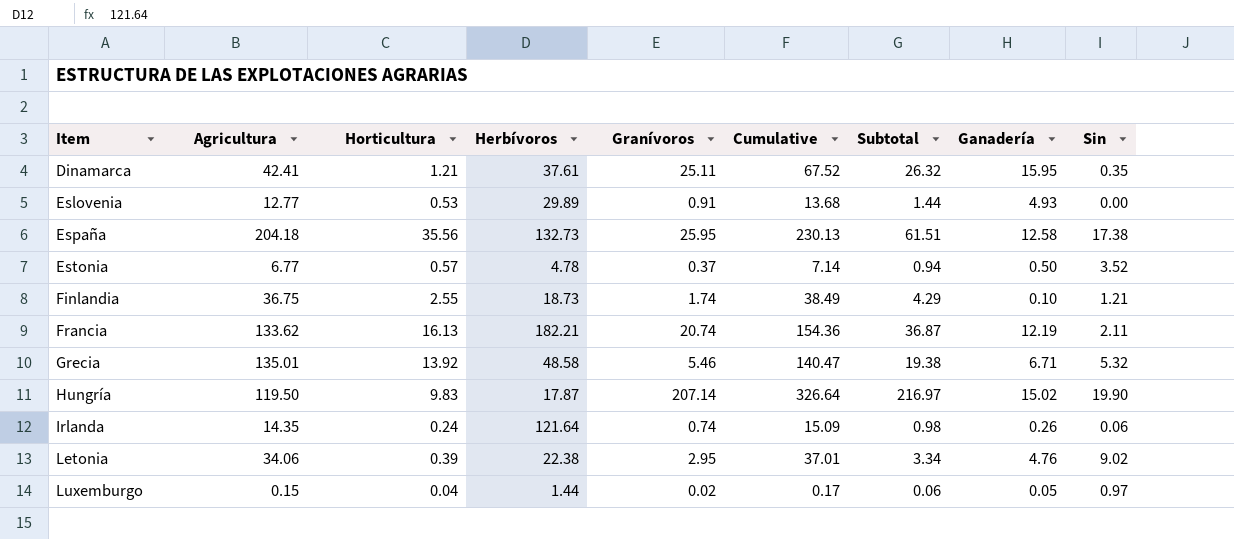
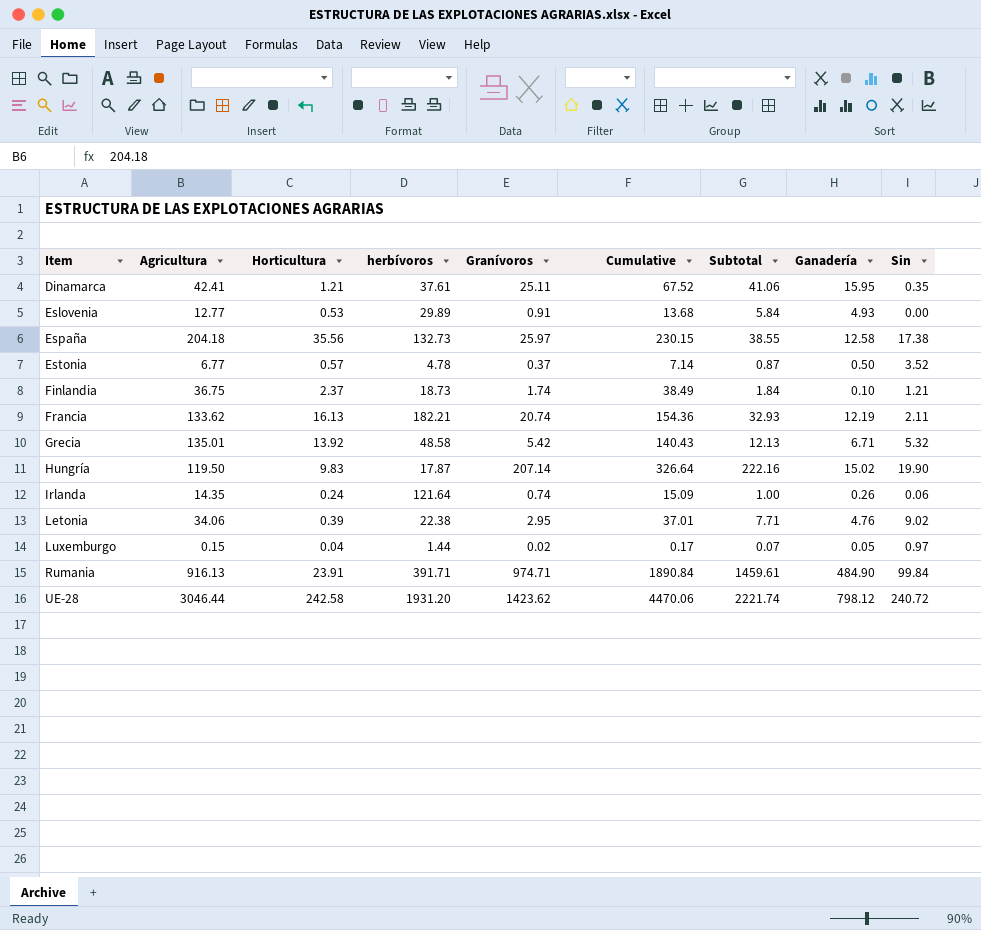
column name: Herbívoros -> herbívoros
column Subtotal | formula: [Horticultura] + [Granívoros] -> [Granívoros] + [Ganadería]
España | Granívoros: 25.95 -> 25.97
España | Cumulative: 230.13 -> 230.15
Finlandia | Horticultura: 2.55 -> 2.37
Grecia | Granívoros: 5.46 -> 5.42
Grecia | Cumulative: 140.47 -> 140.43
row Rumania: none -> 916.13 | 23.91 | 391.71 | 974.71 | 1890.84 | 1459.61 | 484.90 | 99.84
row UE-28: none -> 3046.44 | 242.58 | 1931.20 | 1423.62 | 4470.06 | 2221.74 | 798.12 | 240.72

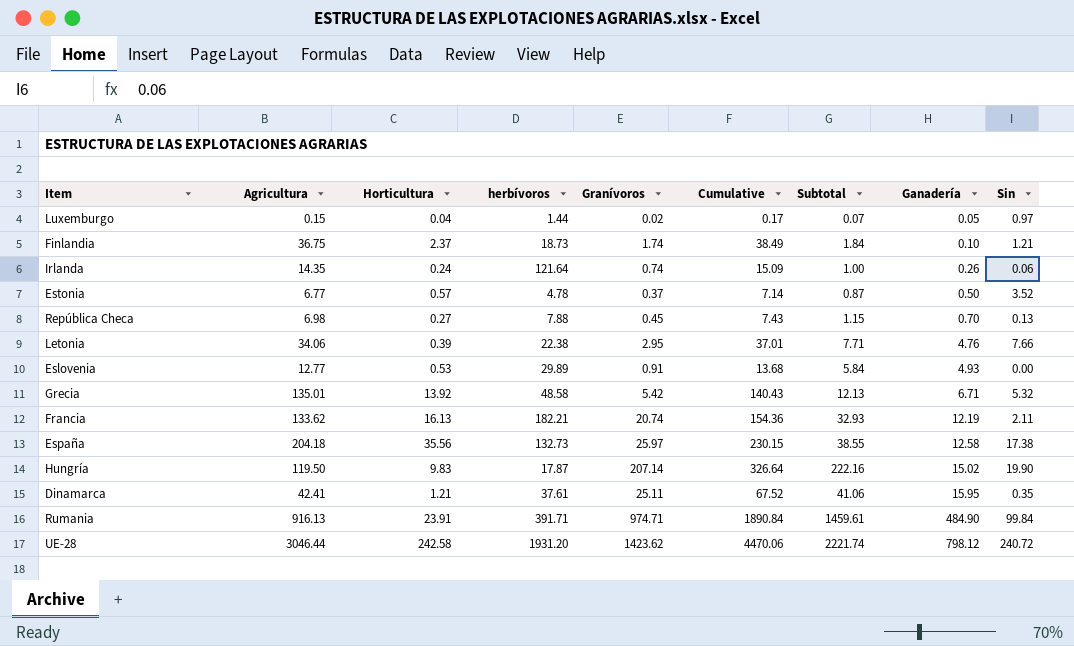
row order: Item ascending -> Ganadería ascending
row República Checa: none -> 6.98 | 0.27 | 7.88 | 0.45 | 7.43 | 1.15 | 0.70 | 0.13
Letonia | Sin: 9.02 -> 7.66

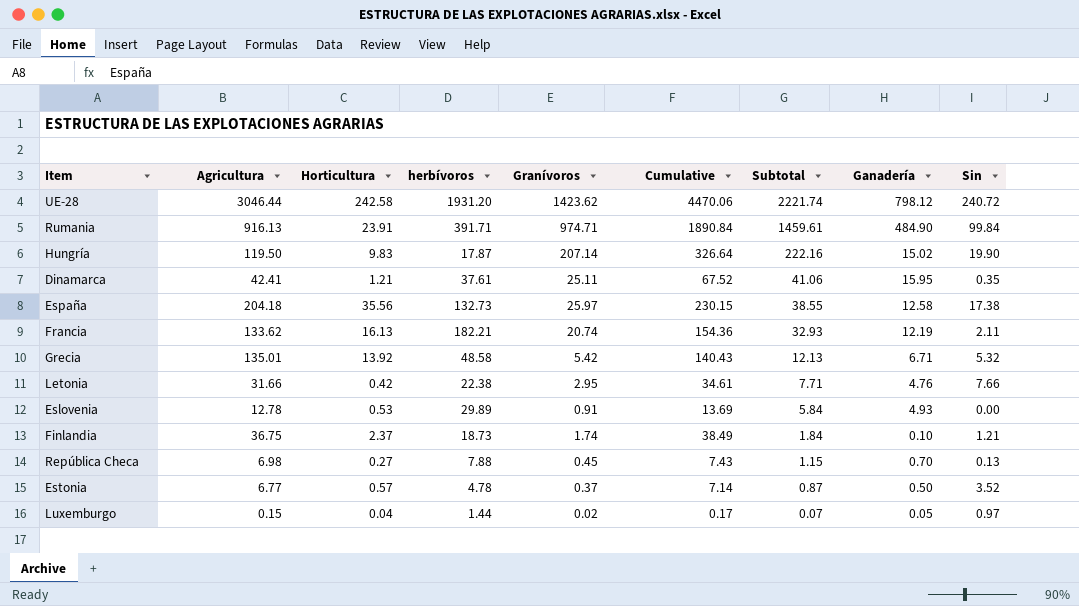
row order: Ganadería ascending -> Subtotal descending
row Irlanda: 14.35 | 0.24 | 121.64 | 0.74 | 15.09 | 1.00 | 0.26 | 0.06 -> none
Letonia | Agricultura: 34.06 -> 31.66
Letonia | Horticultura: 0.39 -> 0.42
Letonia | Cumulative: 37.01 -> 34.61
Eslovenia | Agricultura: 12.77 -> 12.78
Eslovenia | Cumulative: 13.68 -> 13.69

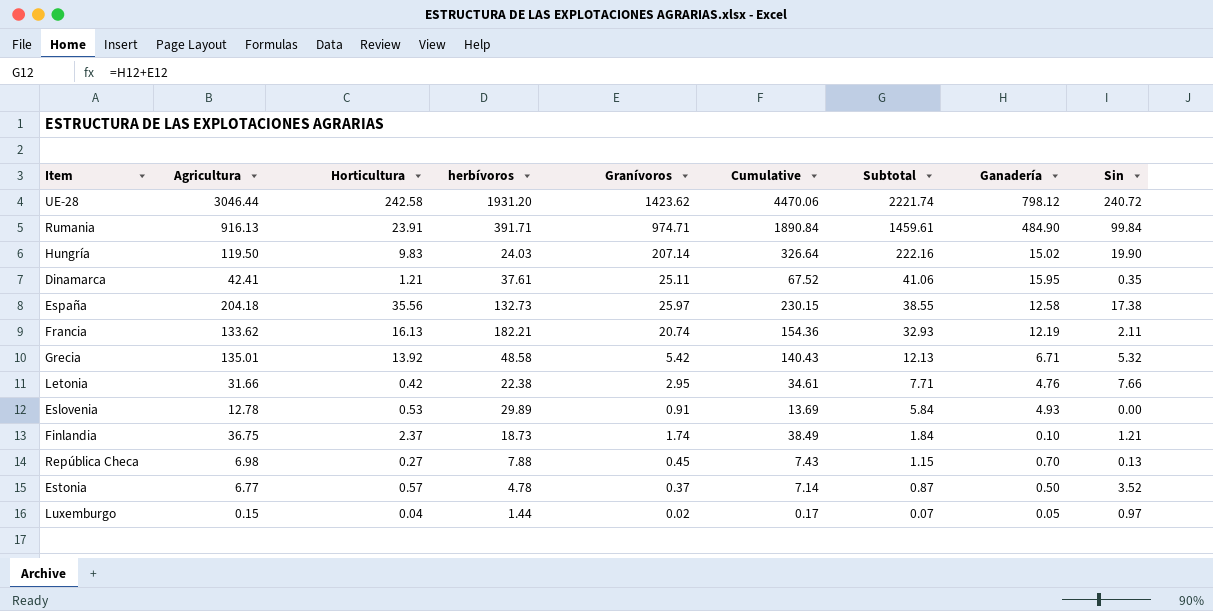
Hungría | herbívoros: 17.87 -> 24.03

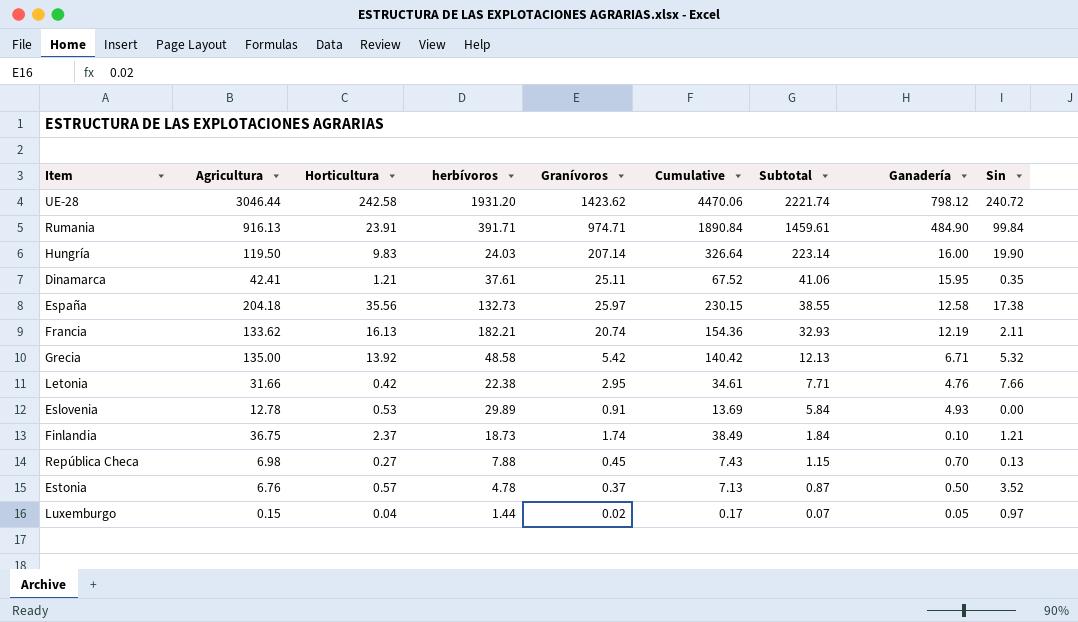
Hungría | Subtotal: 222.16 -> 223.14
Hungría | Ganadería: 15.02 -> 16.00
Grecia | Agricultura: 135.01 -> 135.00
Grecia | Cumulative: 140.43 -> 140.42
Estonia | Agricultura: 6.77 -> 6.76
Estonia | Cumulative: 7.14 -> 7.13

